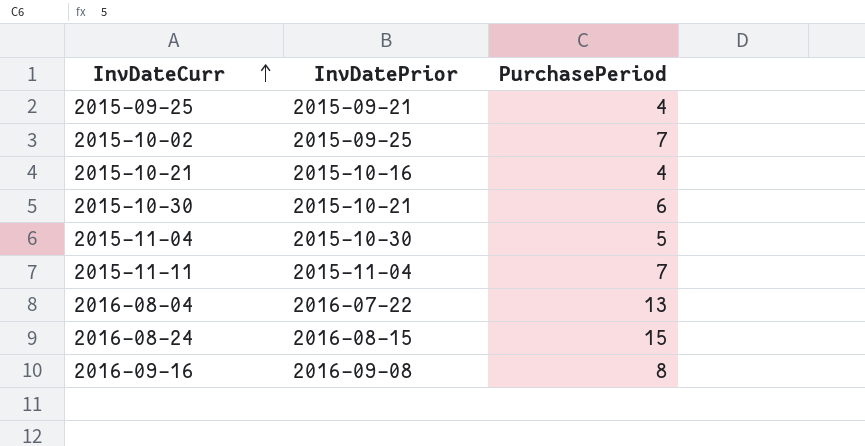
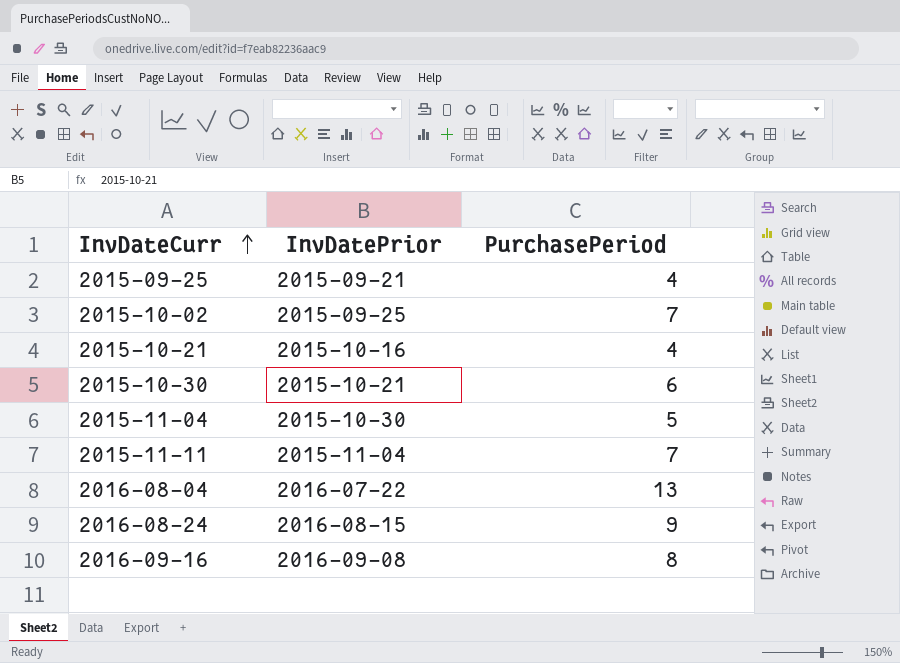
2016-08-24 | PurchasePeriod: 15 -> 9

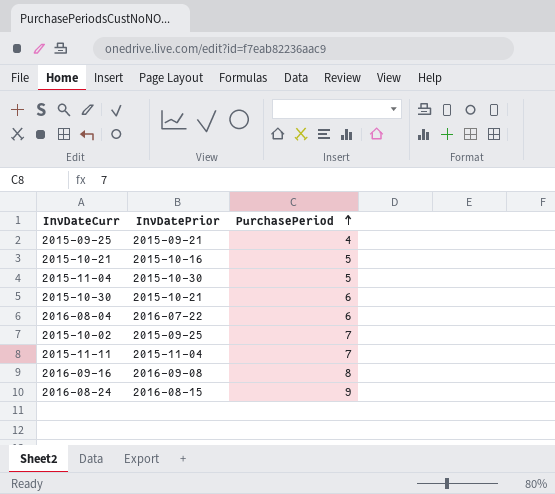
row order: InvDateCurr ascending -> PurchasePeriod ascending
2015-10-21 | PurchasePeriod: 4 -> 5
2016-08-04 | PurchasePeriod: 13 -> 6

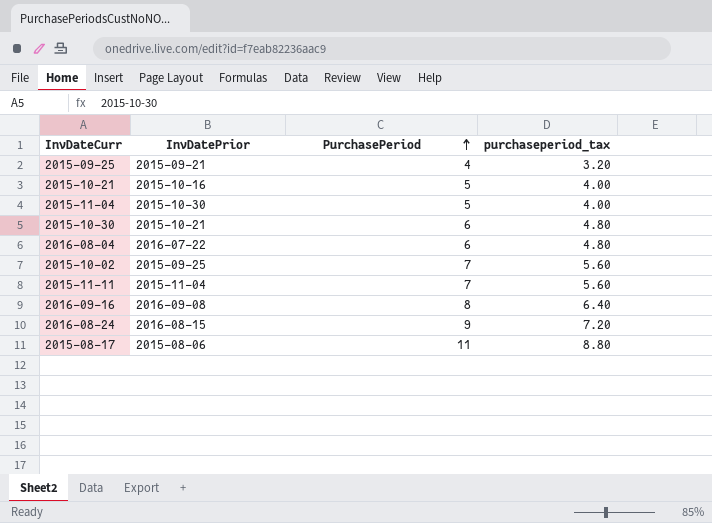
column purchaseperiod_tax | formula: none -> [PurchasePeriod] * 0.8
row 2015-08-17: none -> 2015-08-06 | 11 | 8.80

